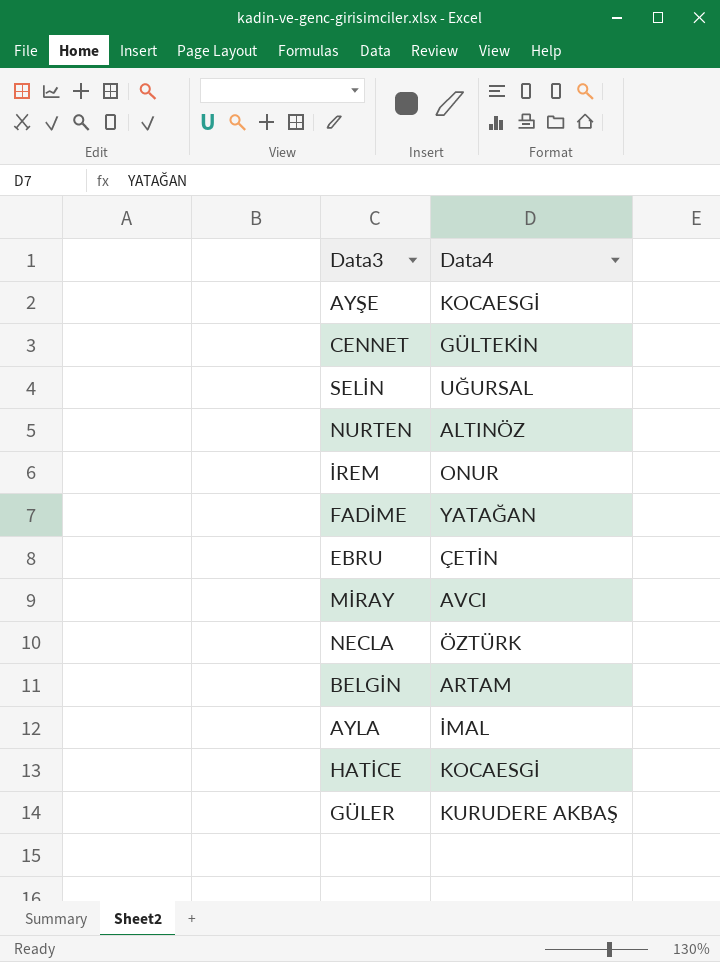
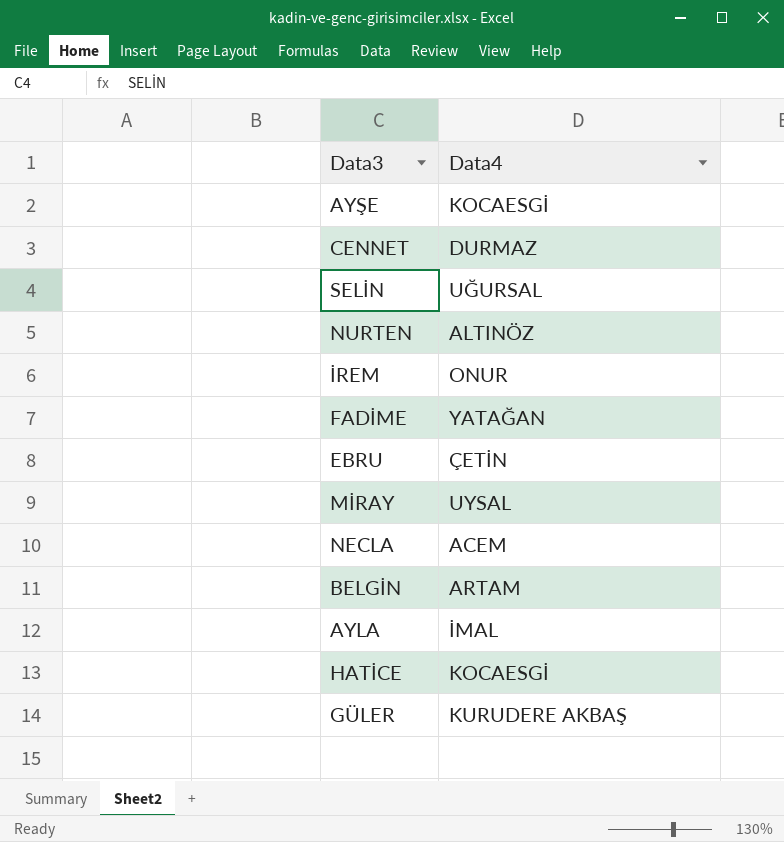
CENNET | Data4: GÜLTEKİN -> DURMAZ
MİRAY | Data4: AVCI -> UYSAL
NECLA | Data4: ÖZTÜRK -> ACEM

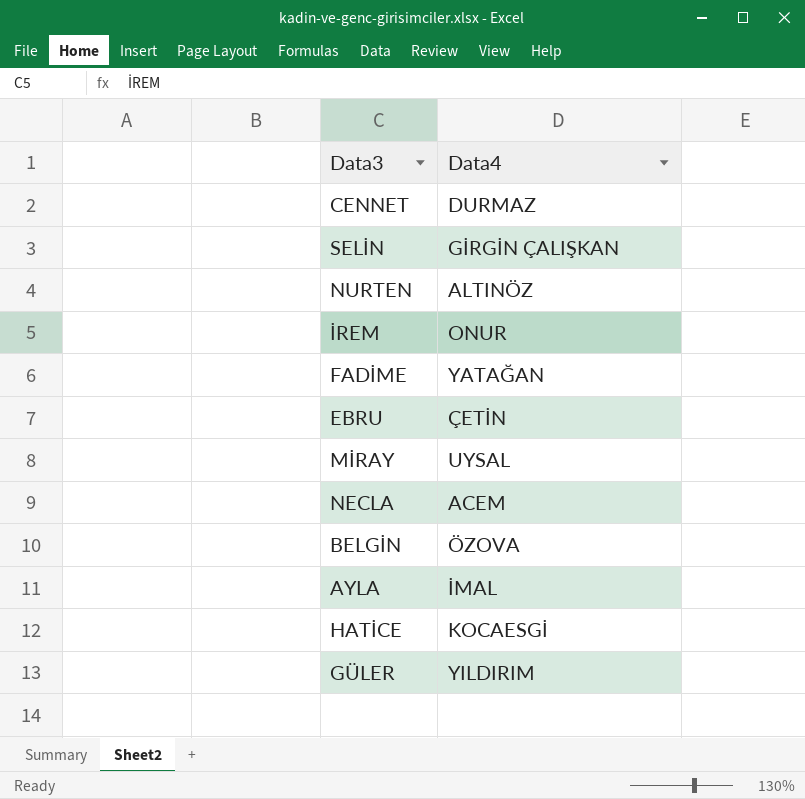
row AYŞE: KOCAESGİ -> none
SELİN | Data4: UĞURSAL -> GİRGİN ÇALIŞKAN
BELGİN | Data4: ARTAM -> ÖZOVA
GÜLER | Data4: KURUDERE AKBAŞ -> YILDIRIM

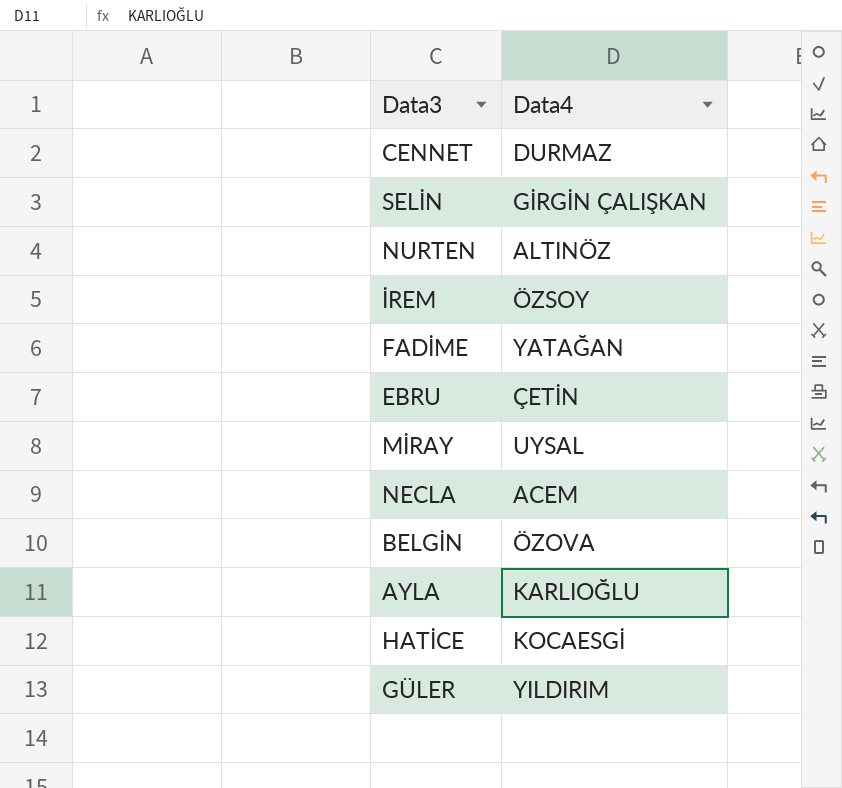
İREM | Data4: ONUR -> ÖZSOY
AYLA | Data4: İMAL -> KARLIOĞLU

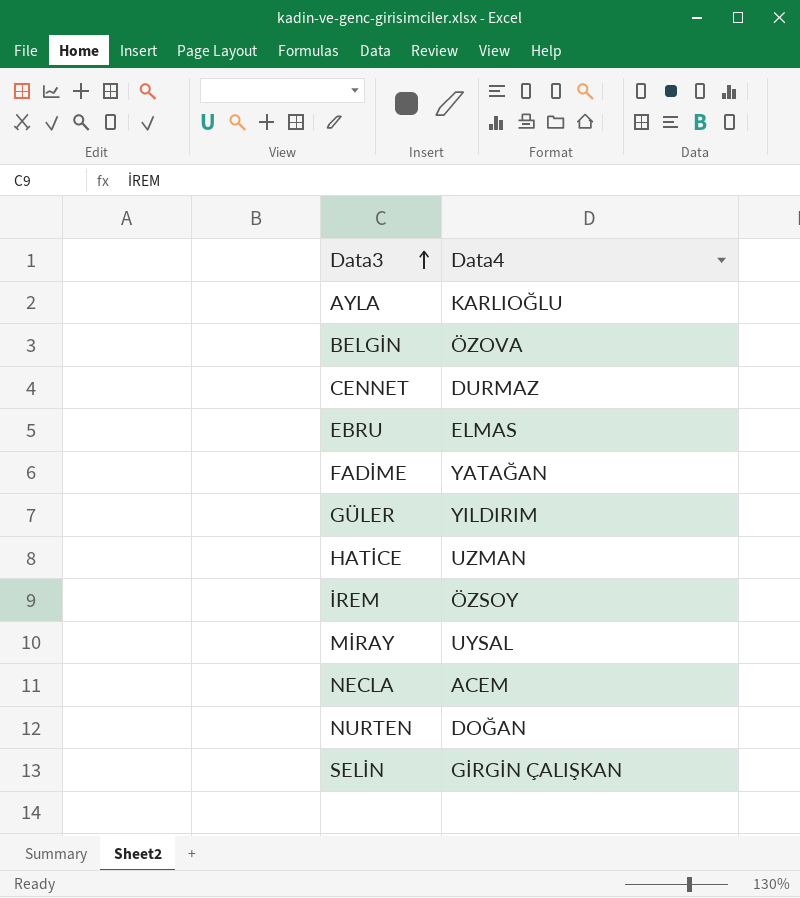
row order: none -> Data3 ascending
EBRU | Data4: ÇETİN -> ELMAS
HATİCE | Data4: KOCAESGİ -> UZMAN
NURTEN | Data4: ALTINÖZ -> DOĞAN

